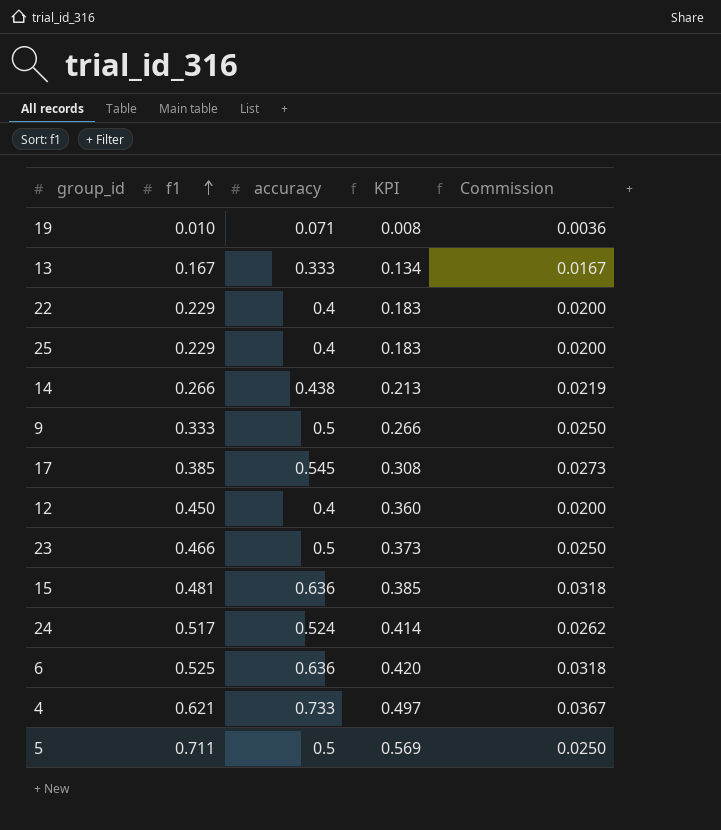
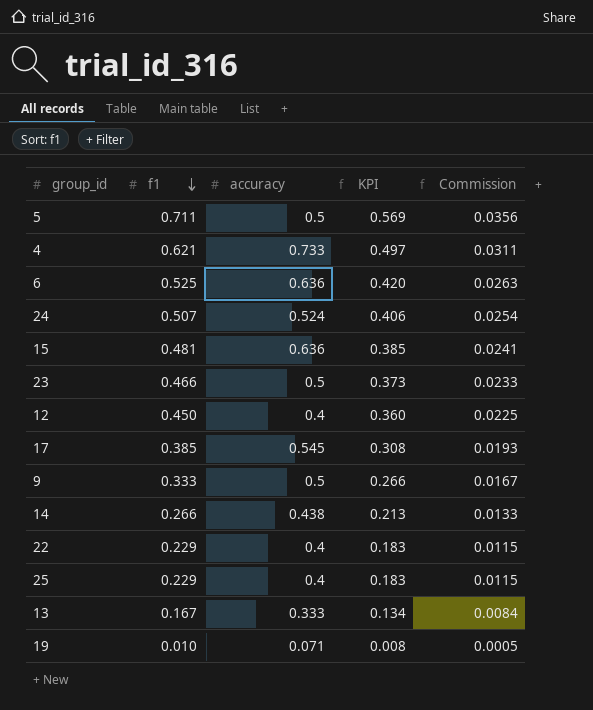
row order: f1 ascending -> f1 descending
column Commission | formula: [accuracy] * 0.05 -> [f1] * 0.05
24 | f1: 0.517 -> 0.507
24 | KPI: 0.414 -> 0.406

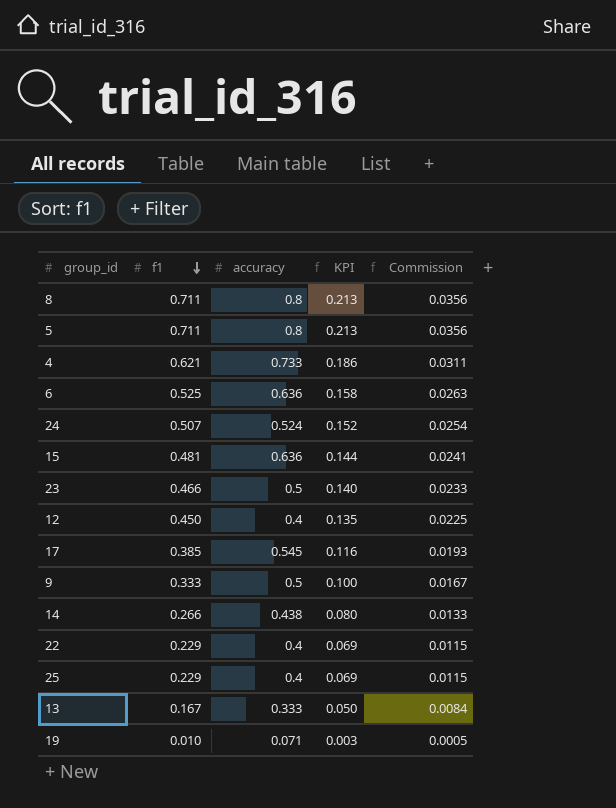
column KPI | formula: [f1] * 0.8 -> [f1] * 0.3
row 8: none -> 0.711 | 0.8 | 0.213 | 0.0356
5 | accuracy: 0.5 -> 0.8

